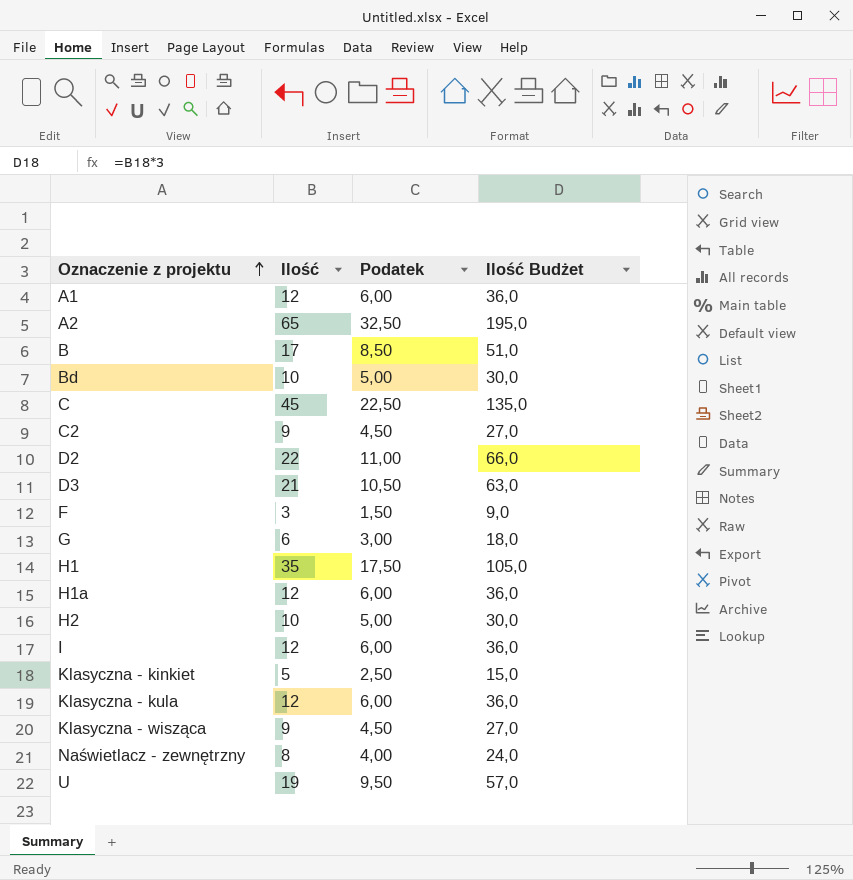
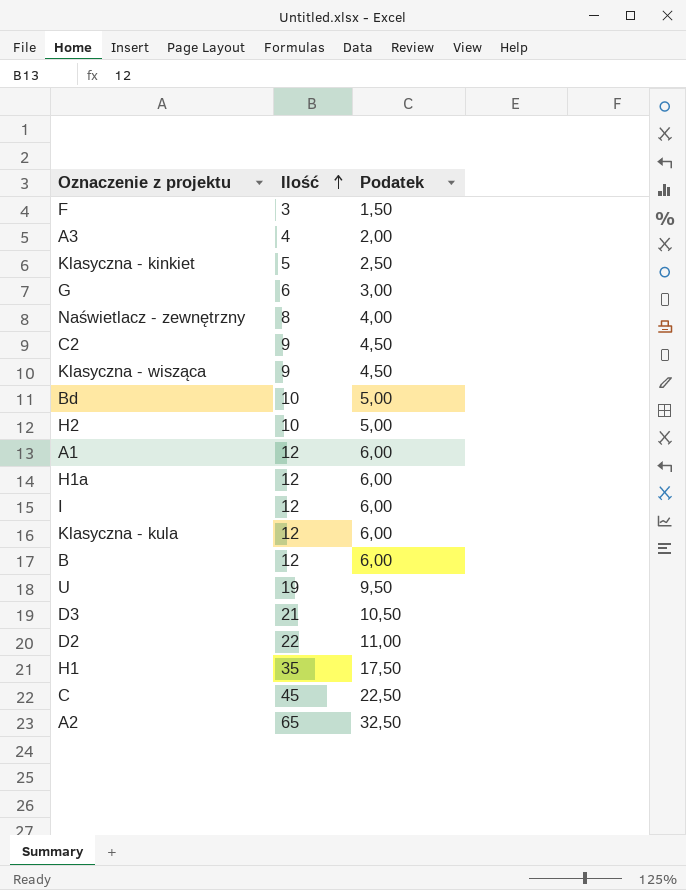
row order: Oznaczenie z projektu ascending -> Ilość ascending
column Ilość Budżet | formula: [Ilość] * 3 -> none
row A3: none -> 4 | 2,00
B | Ilość: 17 -> 12
B | Podatek: 8,50 -> 6,00

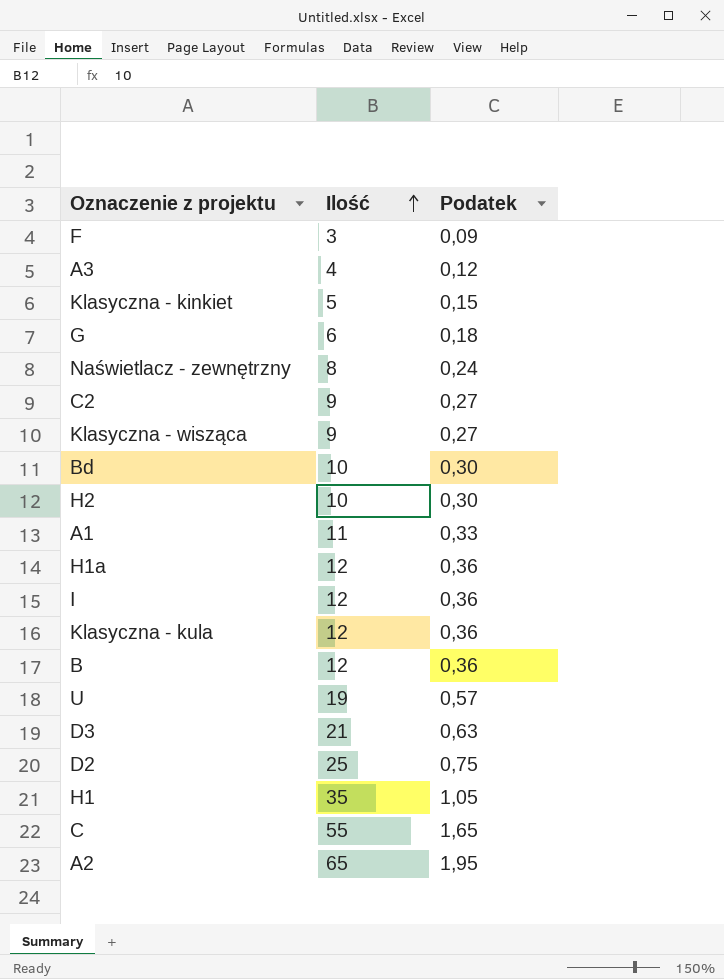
column Podatek | formula: [Ilość] * 0,5 -> [Ilość] * 0,03
A1 | Ilość: 12 -> 11
D2 | Ilość: 22 -> 25
C | Ilość: 45 -> 55

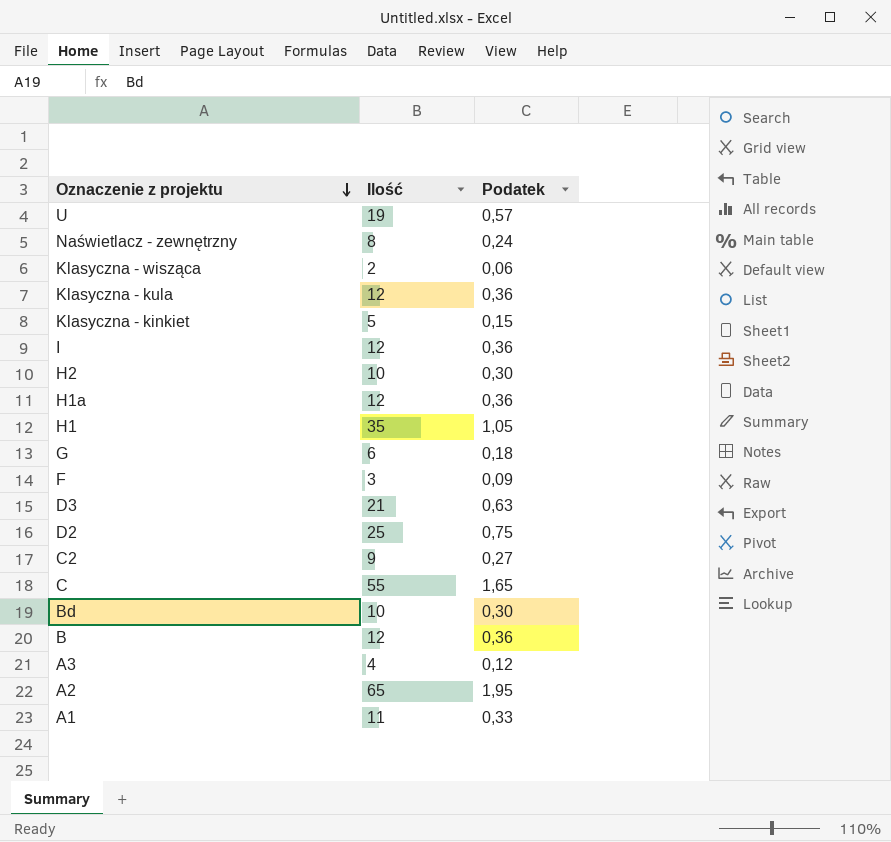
row order: Ilość ascending -> Oznaczenie z projektu descending
Klasyczna - wisząca | Ilość: 9 -> 2
Klasyczna - wisząca | Podatek: 0,27 -> 0,06

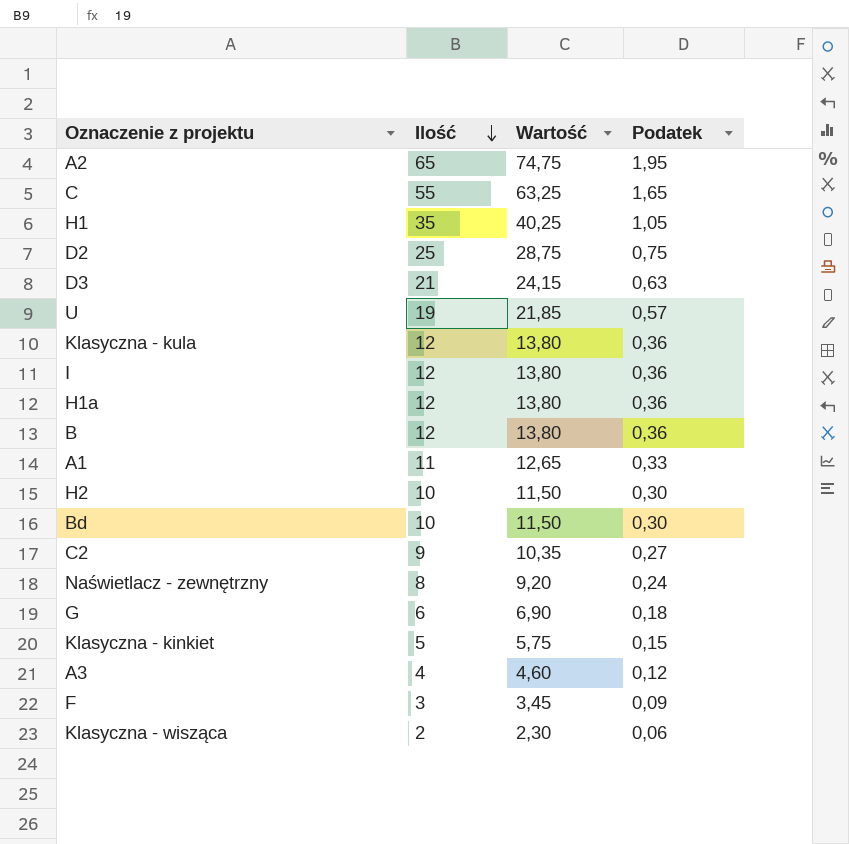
row order: Oznaczenie z projektu descending -> Ilość descending
column Wartość | formula: none -> [Ilość] * 1,15

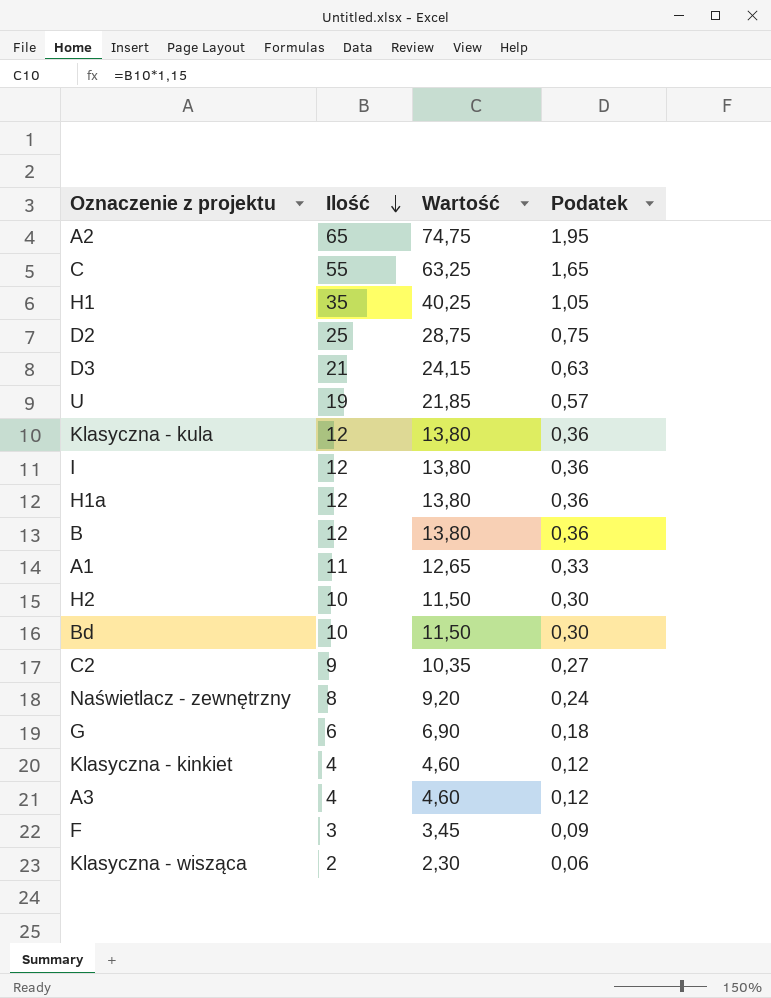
Klasyczna - kinkiet | Ilość: 5 -> 4
Klasyczna - kinkiet | Wartość: 5,75 -> 4,60
Klasyczna - kinkiet | Podatek: 0,15 -> 0,12

